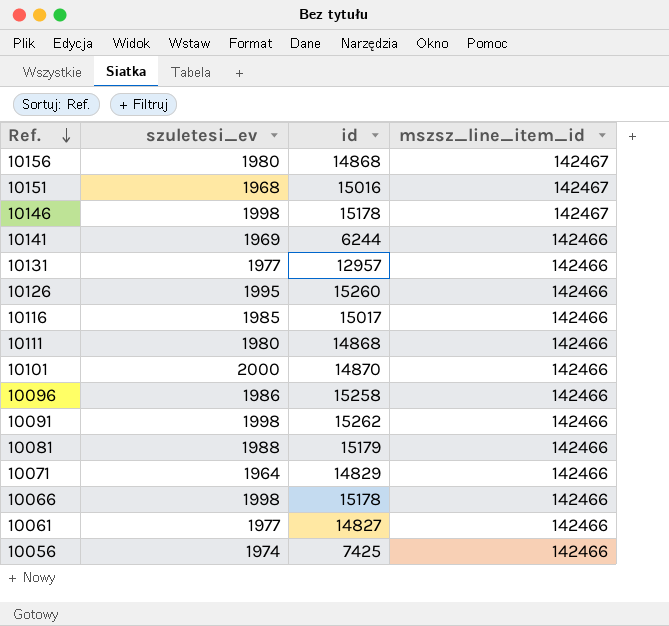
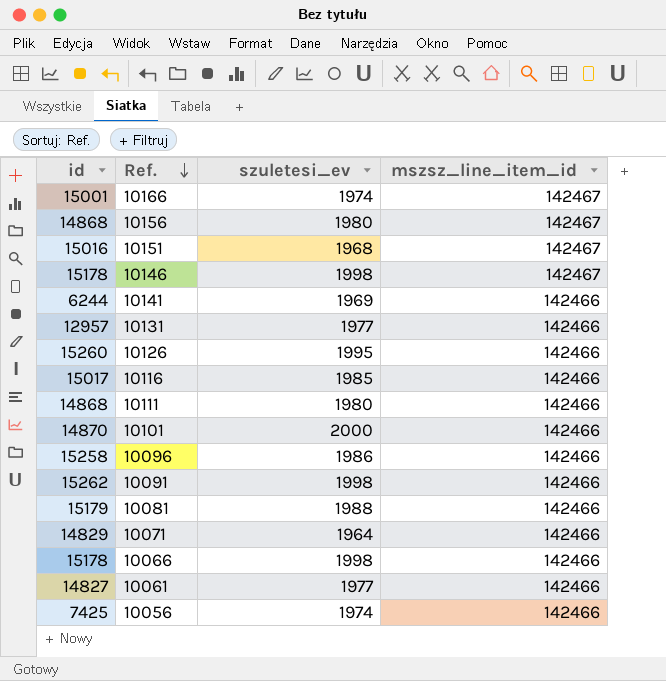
column id | position: 3 -> 1
row 10166: none -> 15001 | 1974 | 142467

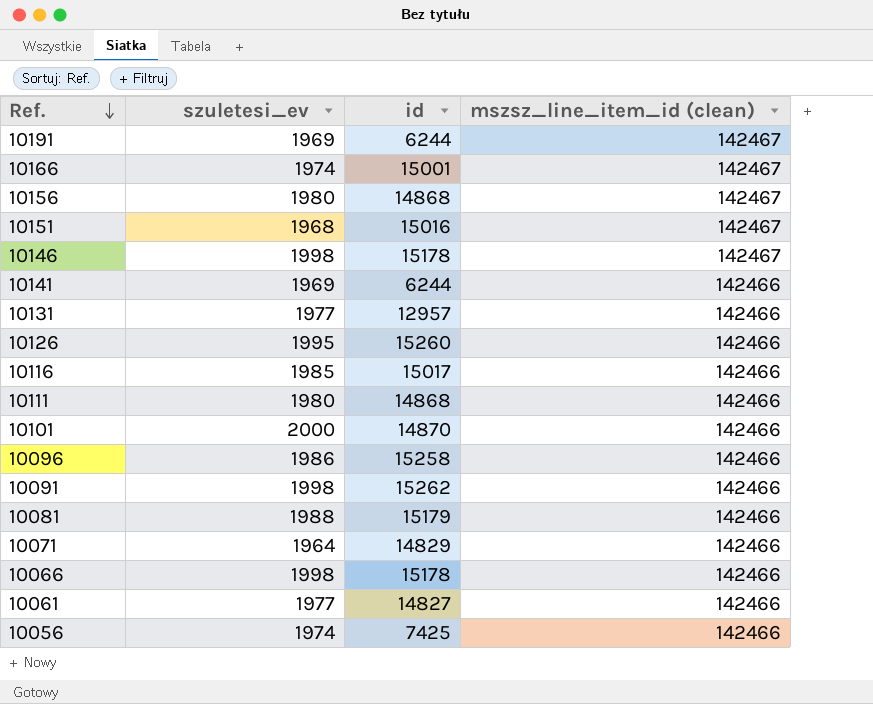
column id | position: 1 -> 3
column name: mszsz_line_item_id -> mszsz_line_item_id (clean)
row 10191: none -> 1969 | 6244 | 142467

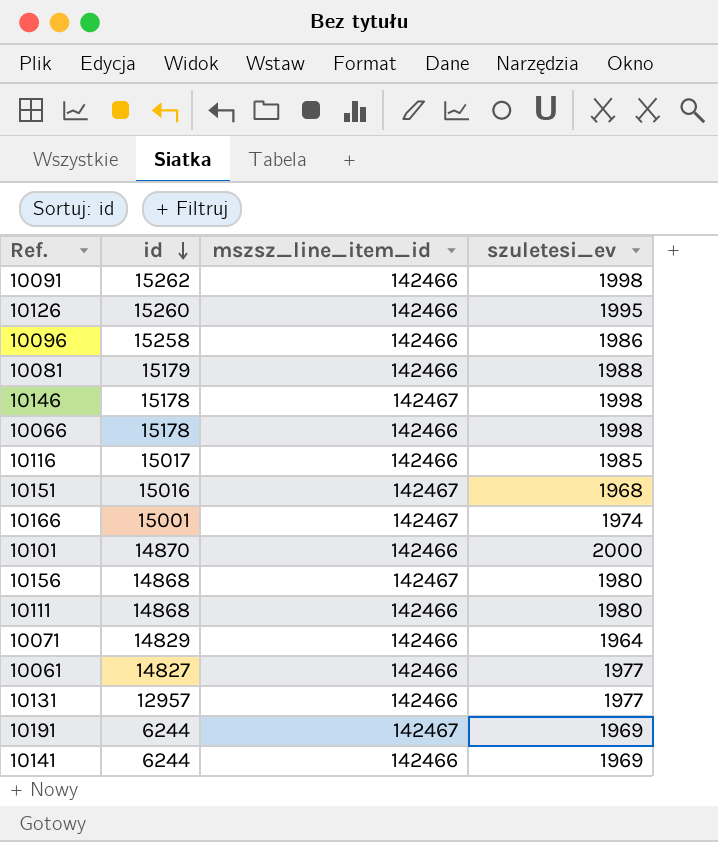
row order: Ref. descending -> id descending
column name: mszsz_line_item_id (clean) -> mszsz_line_item_id
column szuletesi_ev | position: 2 -> 4
row 10056: 1974 | 7425 | 142466 -> none

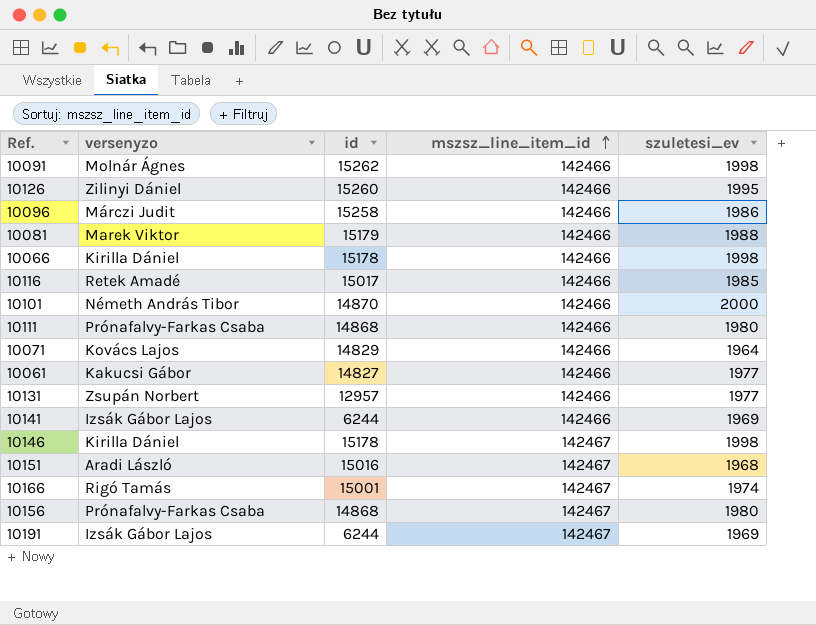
row order: id descending -> mszsz_line_item_id ascending
column versenyzo | position: none -> 2

